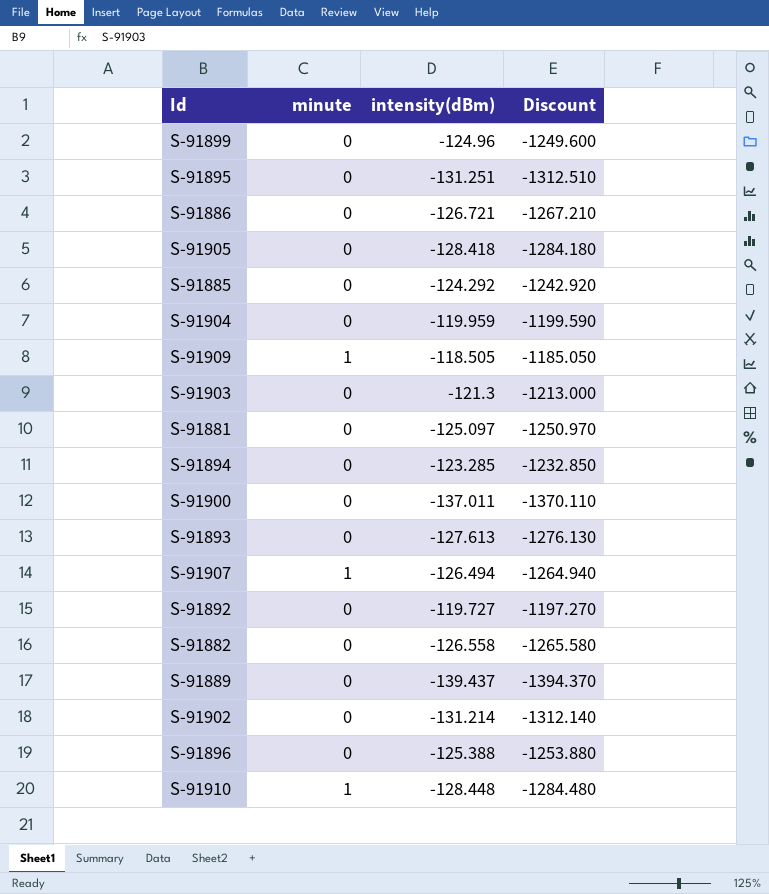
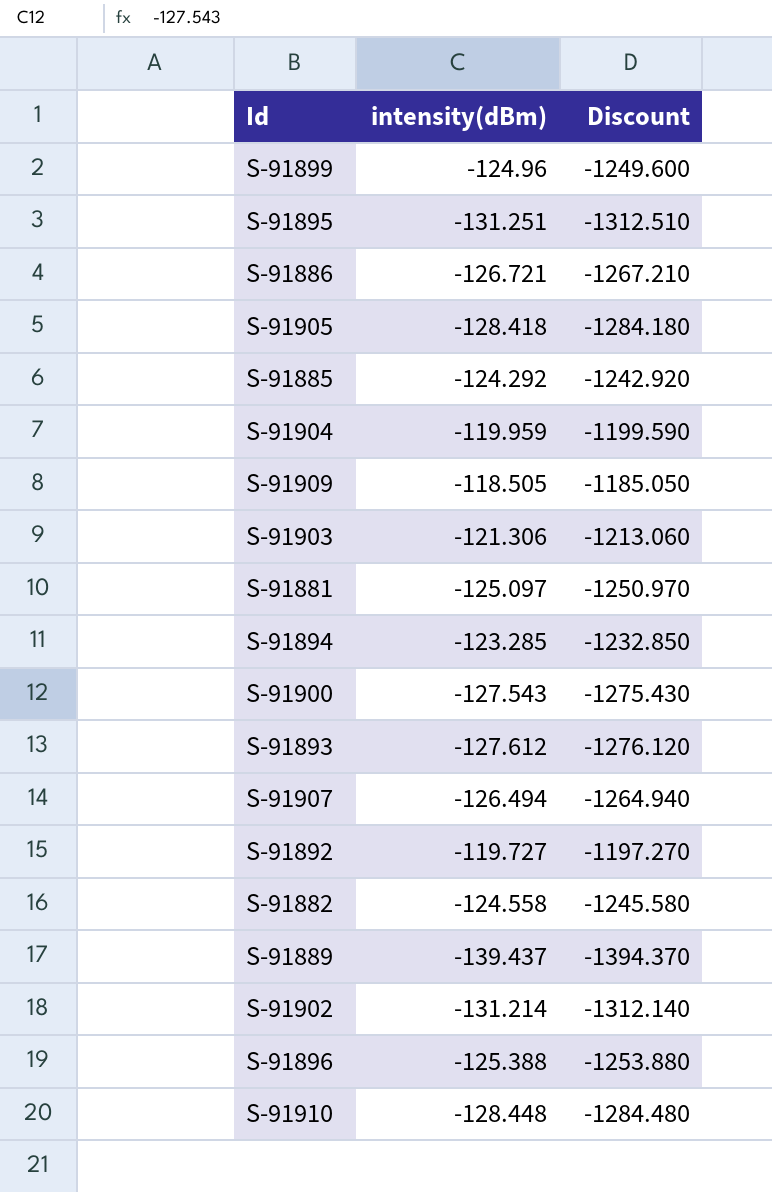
column minute | position: 2 -> none
S-91903 | intensity(dBm): -121.3 -> -121.306
S-91903 | Discount: -1213.000 -> -1213.060
S-91900 | intensity(dBm): -137.011 -> -127.543
S-91900 | Discount: -1370.110 -> -1275.430
S-91893 | intensity(dBm): -127.613 -> -127.612
S-91893 | Discount: -1276.130 -> -1276.120
S-91882 | intensity(dBm): -126.558 -> -124.558
S-91882 | Discount: -1265.580 -> -1245.580

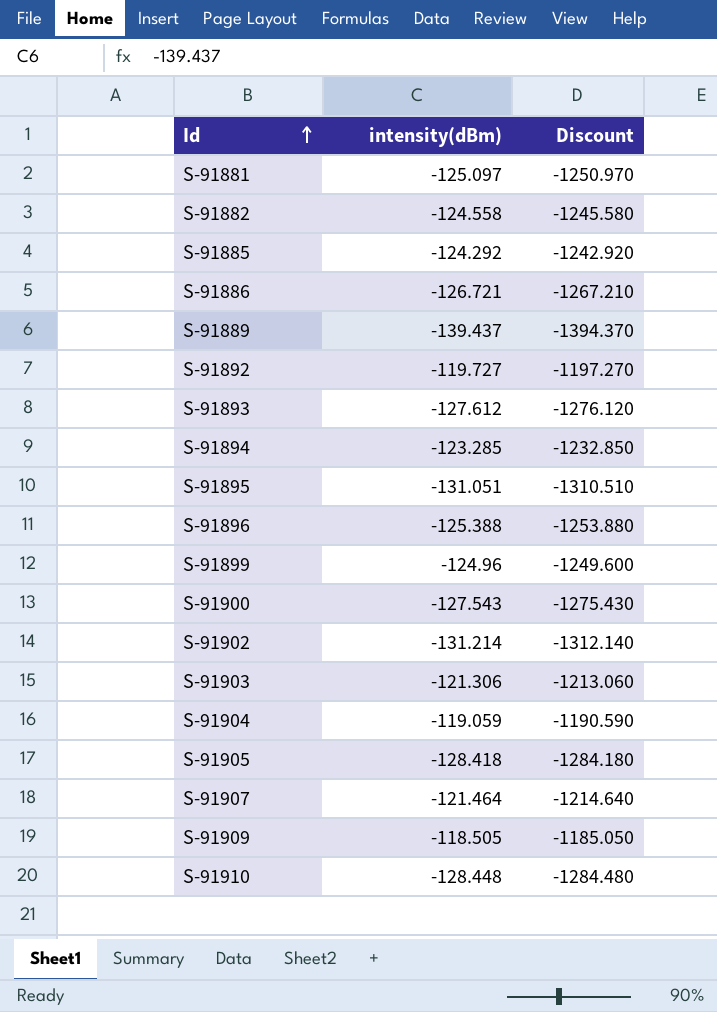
row order: none -> Id ascending
S-91895 | intensity(dBm): -131.251 -> -131.051
S-91895 | Discount: -1312.510 -> -1310.510
S-91904 | intensity(dBm): -119.959 -> -119.059
S-91904 | Discount: -1199.590 -> -1190.590
S-91907 | intensity(dBm): -126.494 -> -121.464
S-91907 | Discount: -1264.940 -> -1214.640

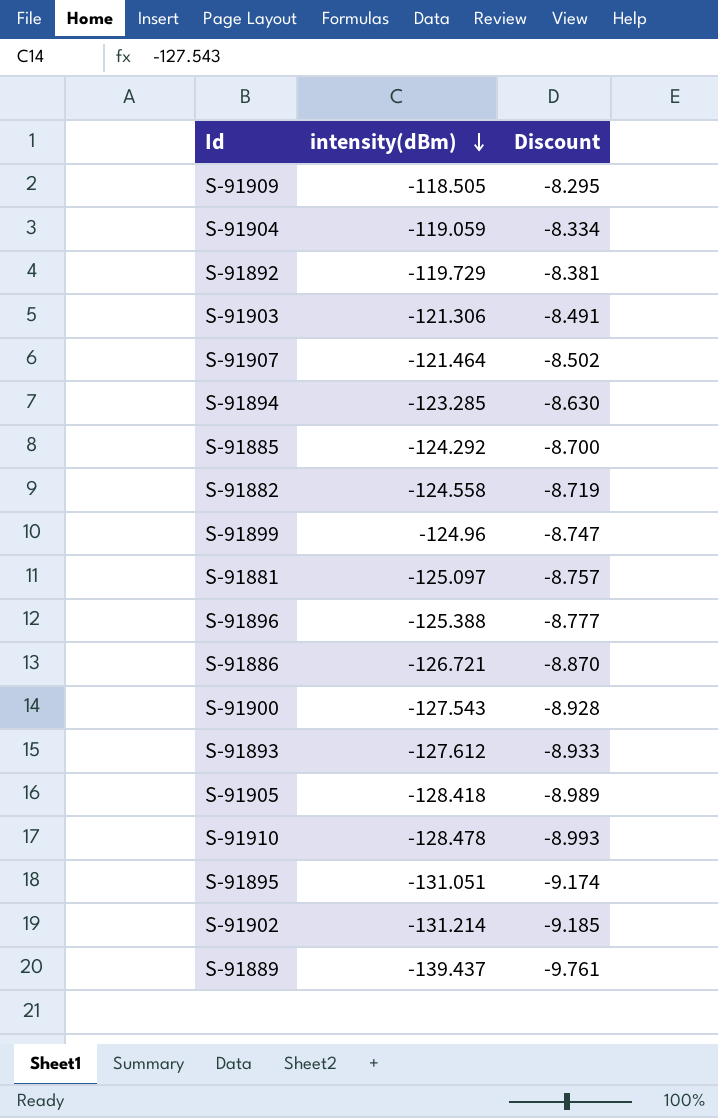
row order: Id ascending -> intensity(dBm) descending
column Discount | formula: [intensity(dBm)] * 10 -> [intensity(dBm)] * 0.07
S-91892 | intensity(dBm): -119.727 -> -119.729
S-91910 | intensity(dBm): -128.448 -> -128.478

